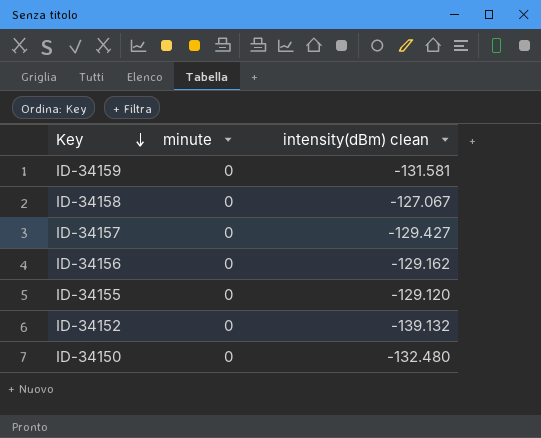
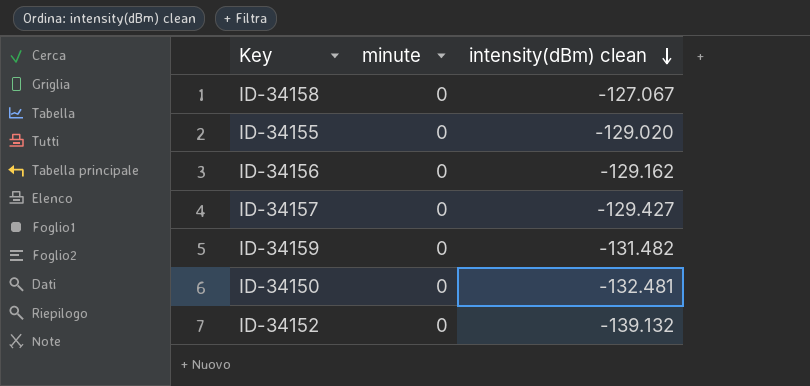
row order: Key descending -> intensity(dBm) clean descending
ID-34155 | intensity(dBm) clean: -129.120 -> -129.020
ID-34159 | intensity(dBm) clean: -131.581 -> -131.482
ID-34150 | intensity(dBm) clean: -132.480 -> -132.481

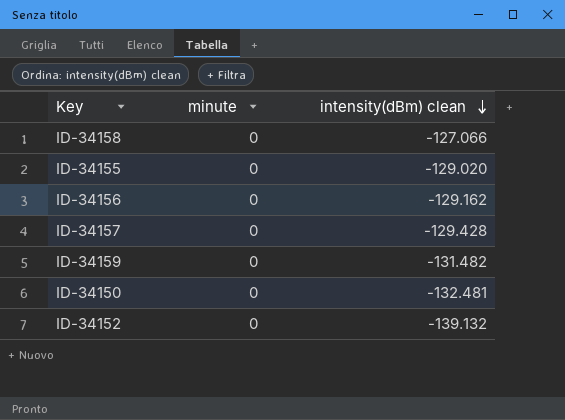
ID-34158 | intensity(dBm) clean: -127.067 -> -127.066
ID-34157 | intensity(dBm) clean: -129.427 -> -129.428

